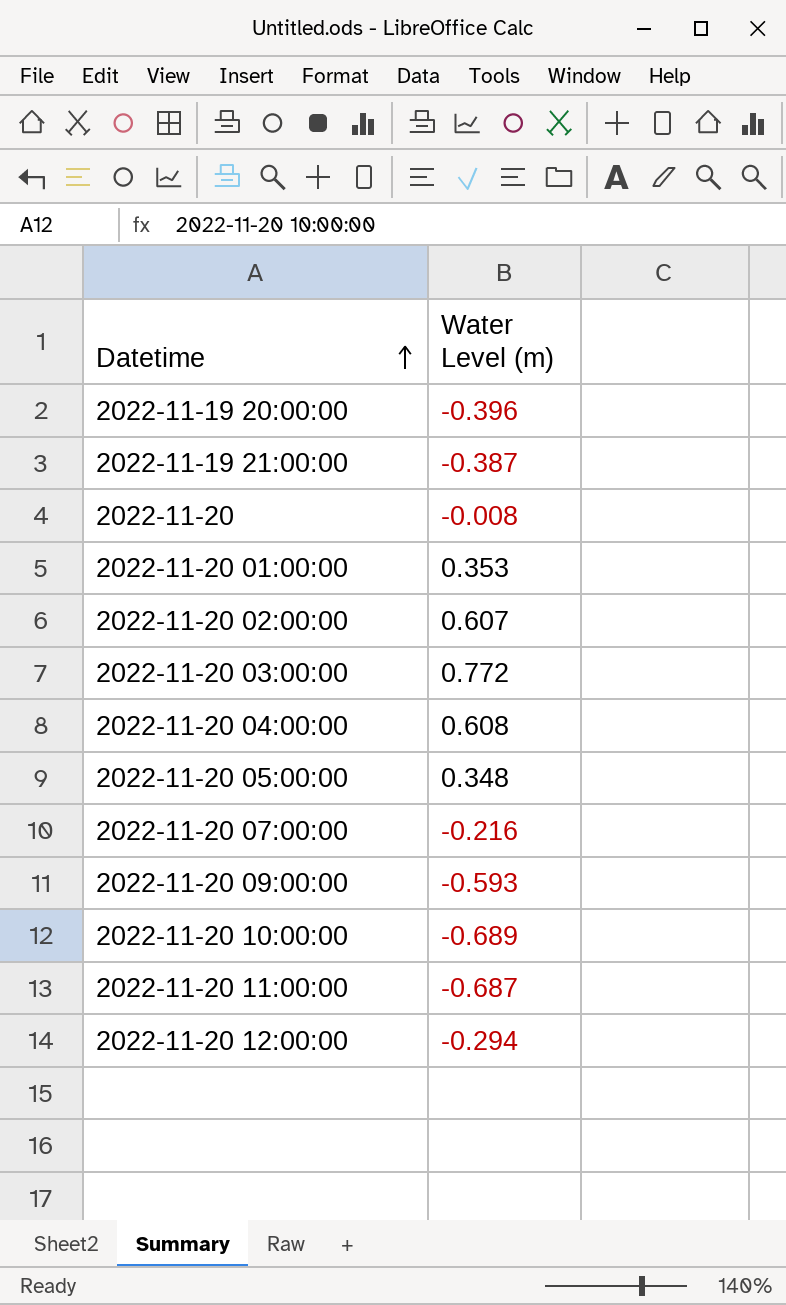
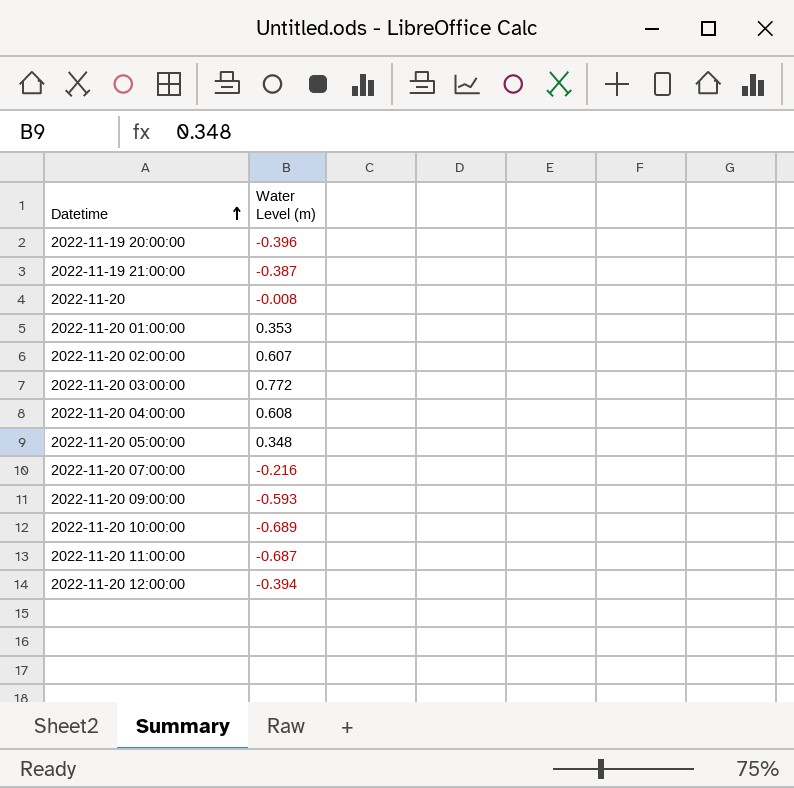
2022-11-20 12:00:00 | Water Level (m): -0.294 -> -0.394

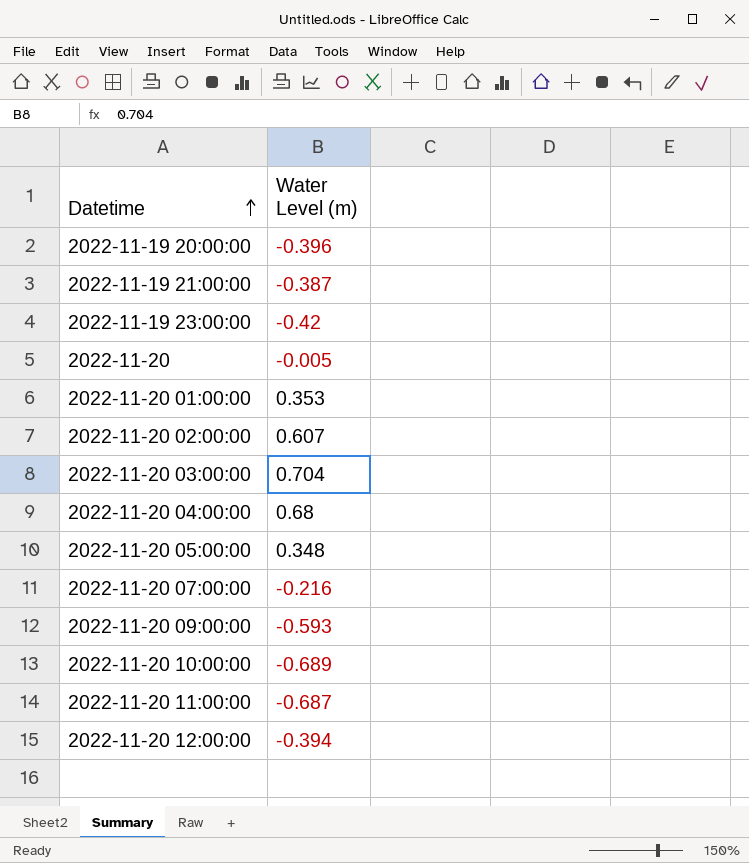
row 2022-11-19 23:00:00: none -> -0.42
2022-11-20 | Water Level (m): -0.008 -> -0.005
2022-11-20 03:00:00 | Water Level (m): 0.772 -> 0.704
2022-11-20 04:00:00 | Water Level (m): 0.608 -> 0.68

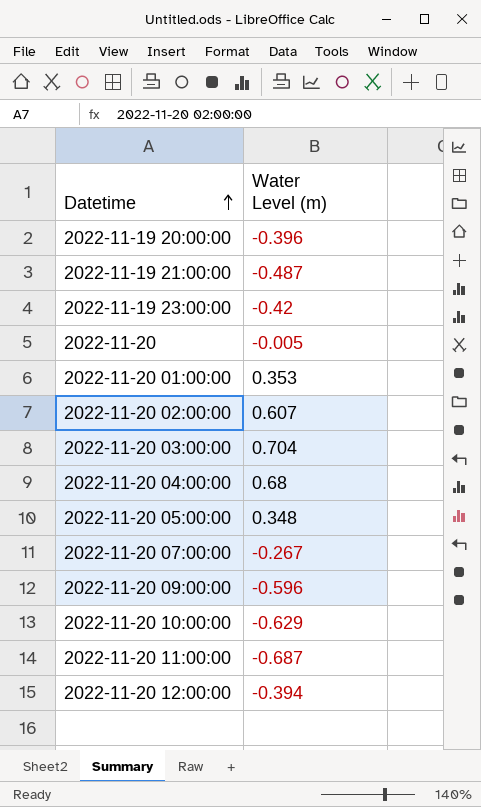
2022-11-19 21:00:00 | Water Level (m): -0.387 -> -0.487
2022-11-20 07:00:00 | Water Level (m): -0.216 -> -0.267
2022-11-20 09:00:00 | Water Level (m): -0.593 -> -0.596
2022-11-20 10:00:00 | Water Level (m): -0.689 -> -0.629

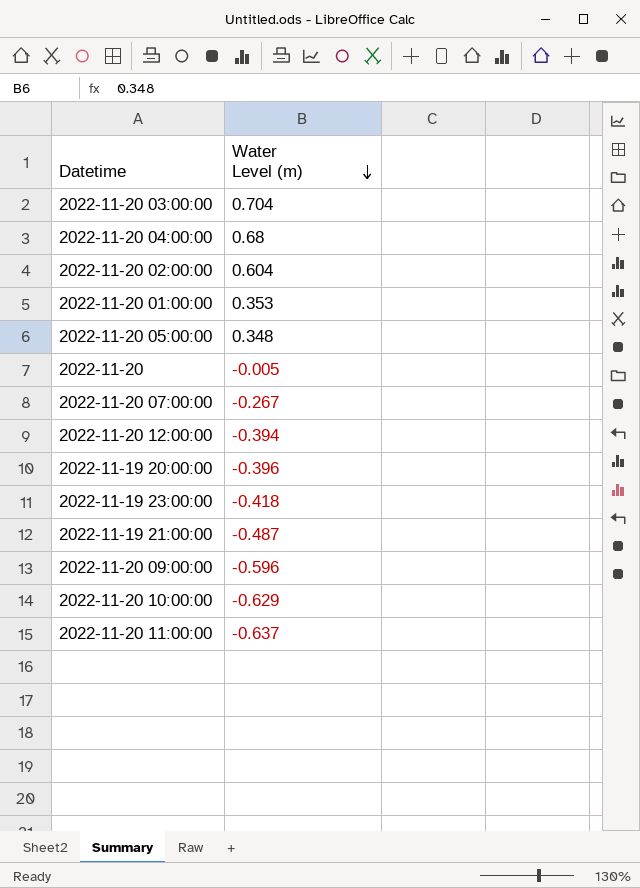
row order: Datetime ascending -> Water Level (m) descending
2022-11-20 02:00:00 | Water Level (m): 0.607 -> 0.604
2022-11-19 23:00:00 | Water Level (m): -0.42 -> -0.418
2022-11-20 11:00:00 | Water Level (m): -0.687 -> -0.637

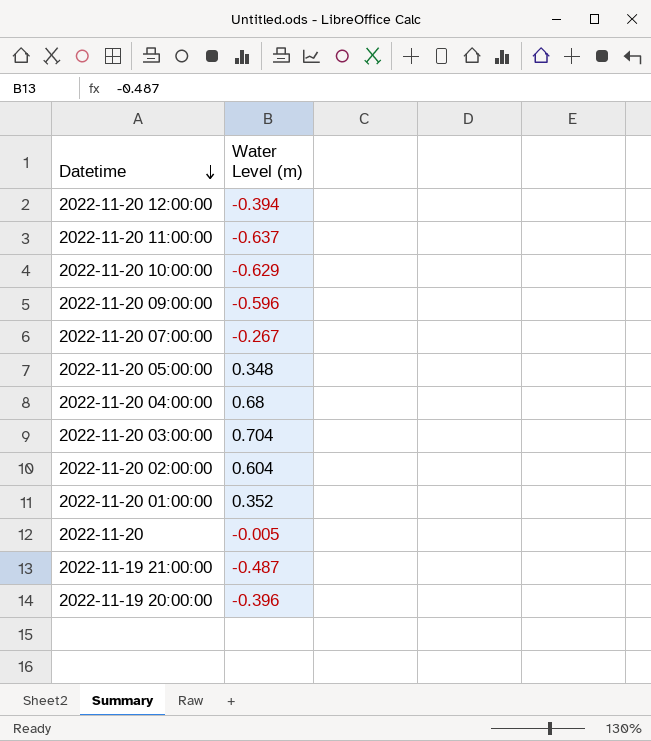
row order: Water Level (m) descending -> Datetime descending
row 2022-11-19 23:00:00: -0.418 -> none
2022-11-20 01:00:00 | Water Level (m): 0.353 -> 0.352

